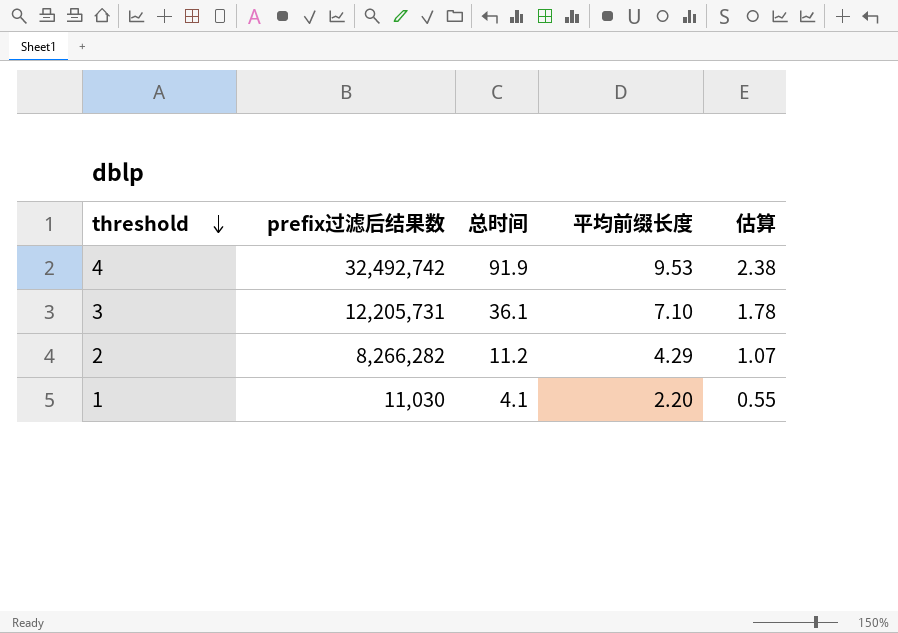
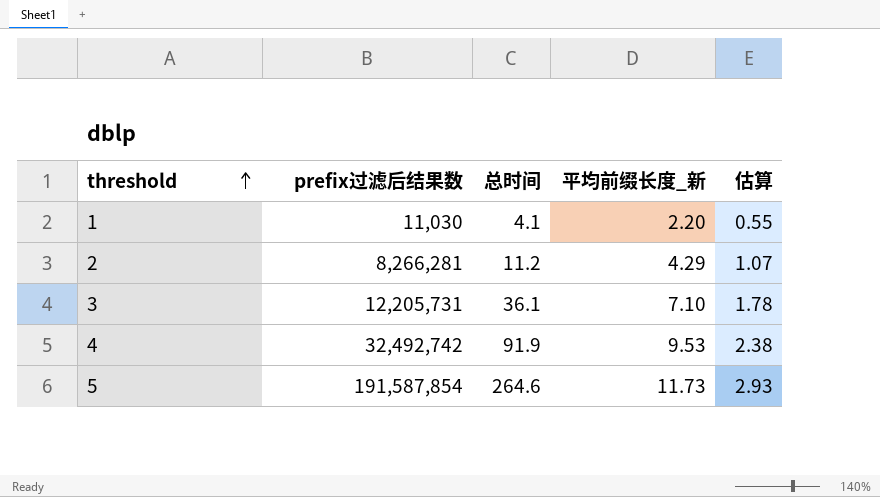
row order: threshold descending -> threshold ascending
column name: 平均前缀长度 -> 平均前缀长度_新
2 | prefix过滤后结果数: 8,266,282 -> 8,266,281
row 5: none -> 191,587,854 | 264.6 | 11.73 | 2.93

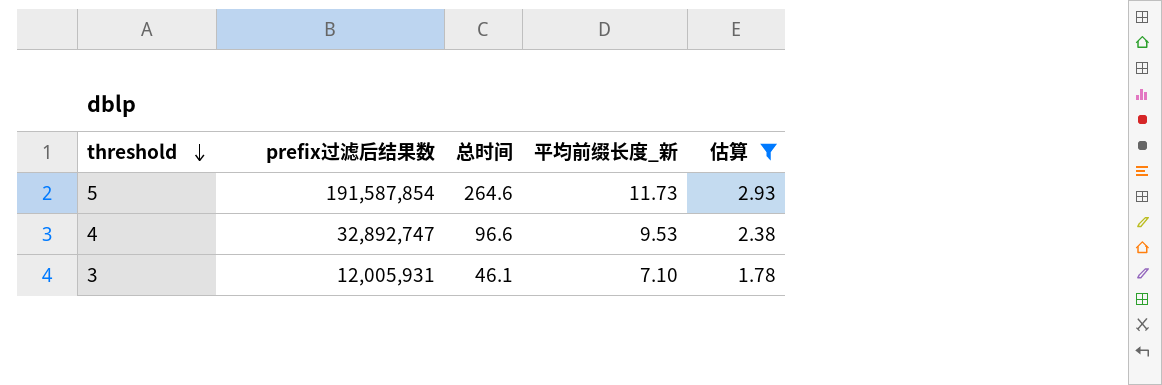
filter: none -> 估算 >= 1.78
row order: threshold ascending -> threshold descending
4 | prefix过滤后结果数: 32,492,742 -> 32,892,747
4 | 总时间: 91.9 -> 96.6
3 | prefix过滤后结果数: 12,205,731 -> 12,005,931
3 | 总时间: 36.1 -> 46.1

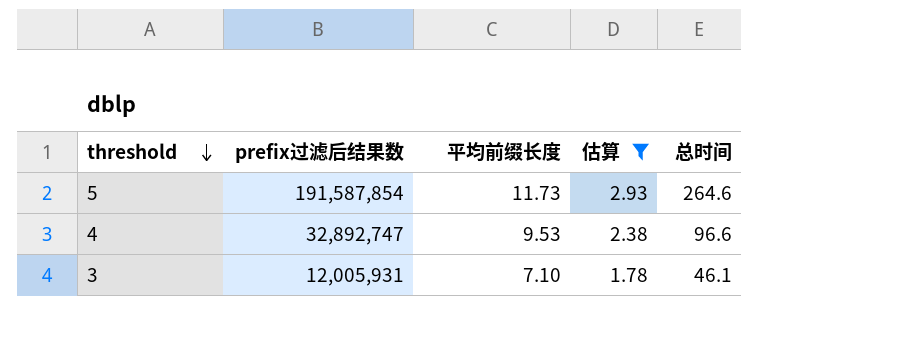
column name: 平均前缀长度_新 -> 平均前缀长度
column 总时间 | position: 3 -> 5

